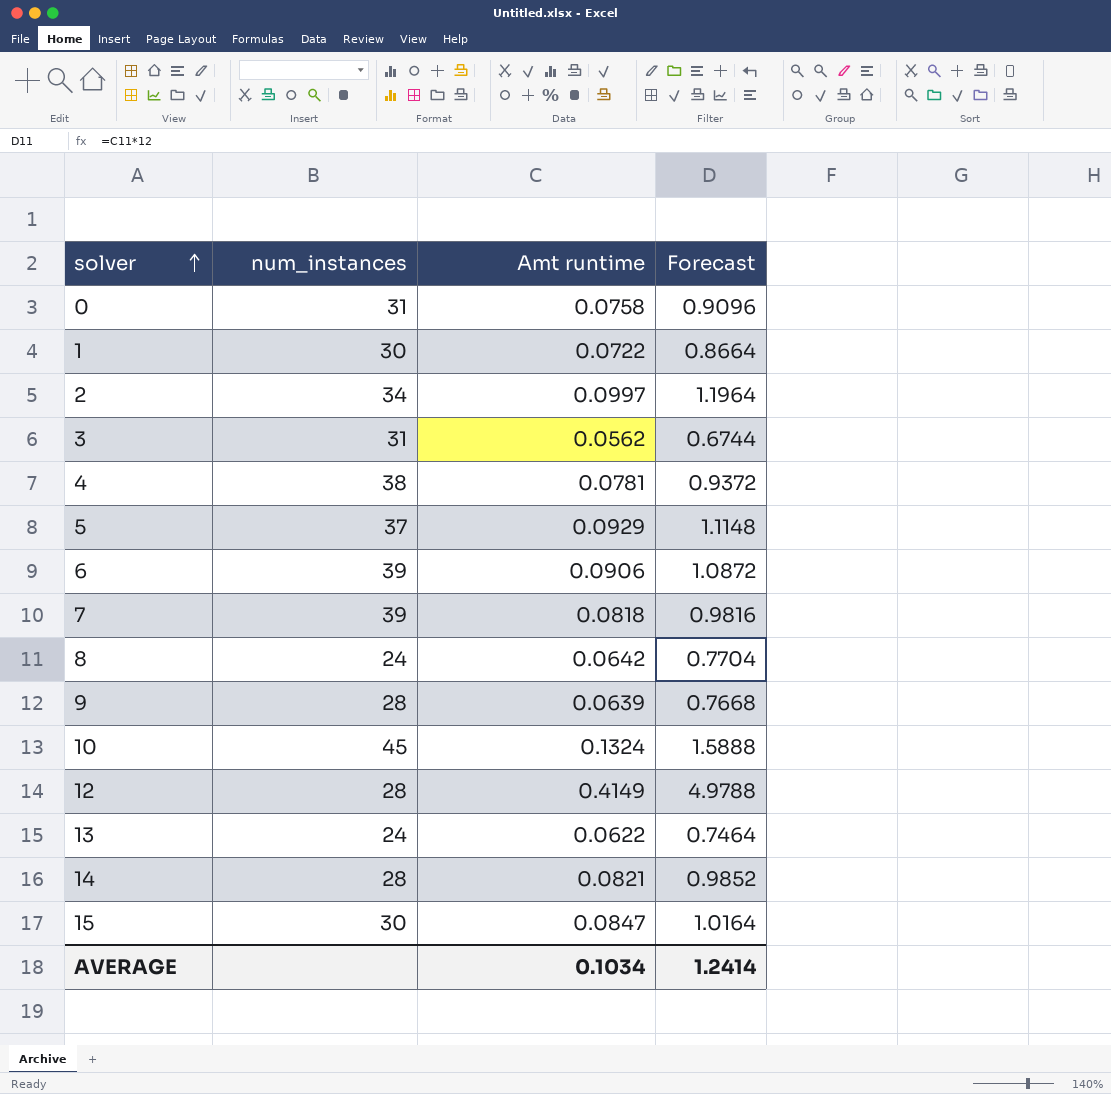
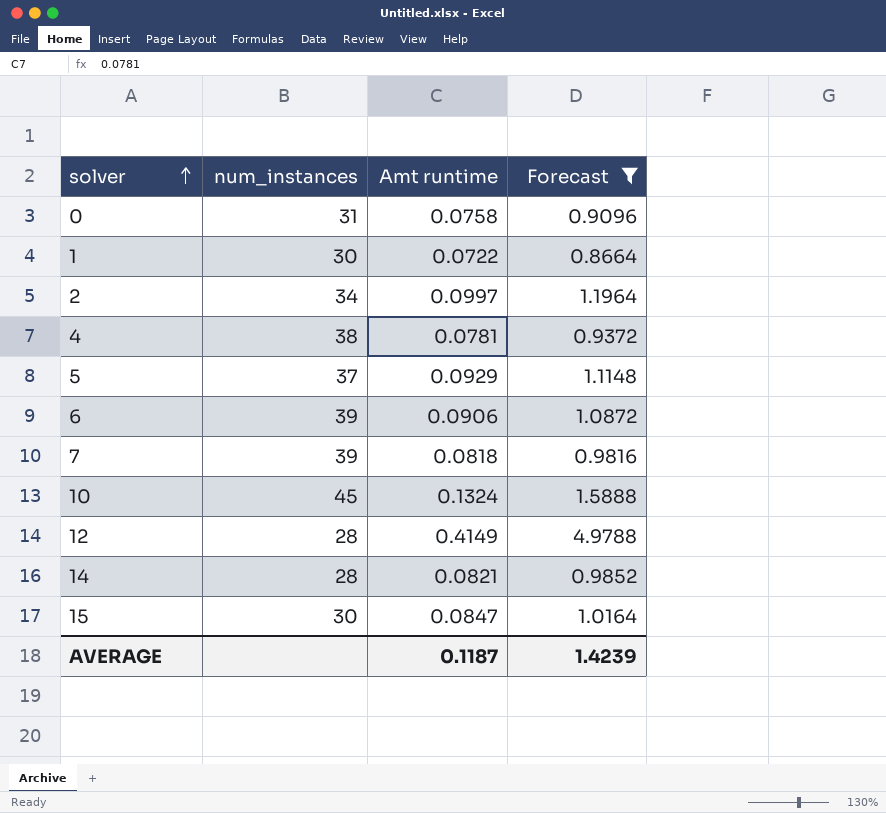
filter: none -> Forecast >= 0.8664
AVERAGE | Amt runtime: 0.1034 -> 0.1187
AVERAGE | Forecast: 1.2414 -> 1.4239

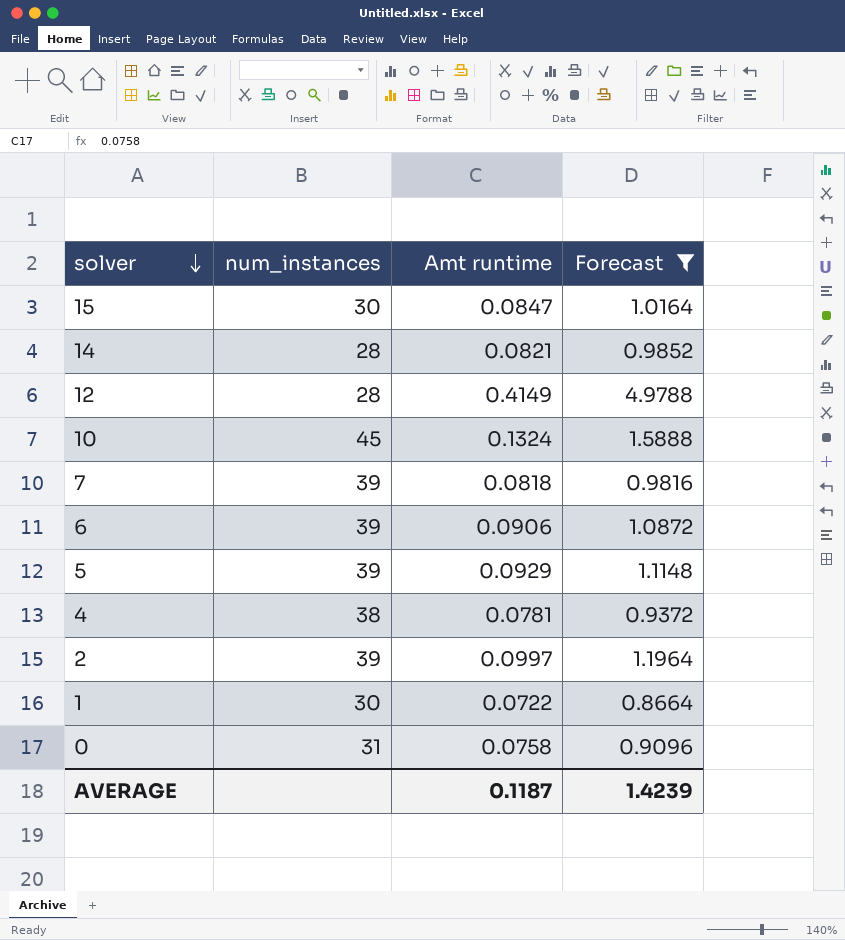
row order: solver ascending -> solver descending
5 | num_instances: 37 -> 39
2 | num_instances: 34 -> 39

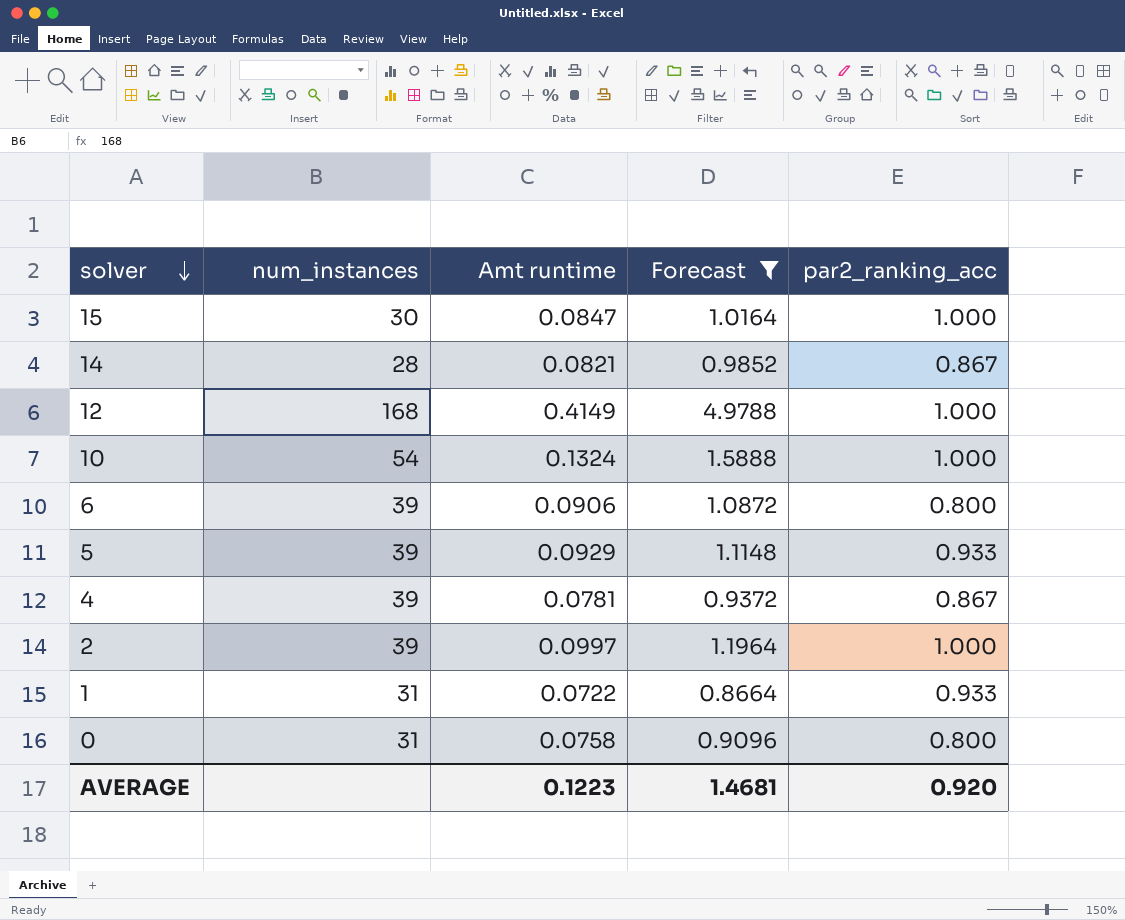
column par2_ranking_acc | position: none -> 5
row 7: 39 | 0.0818 | 0.9816 -> none
12 | num_instances: 28 -> 168
10 | num_instances: 45 -> 54
4 | num_instances: 38 -> 39
1 | num_instances: 30 -> 31
AVERAGE | Amt runtime: 0.1187 -> 0.1223
AVERAGE | Forecast: 1.4239 -> 1.4681

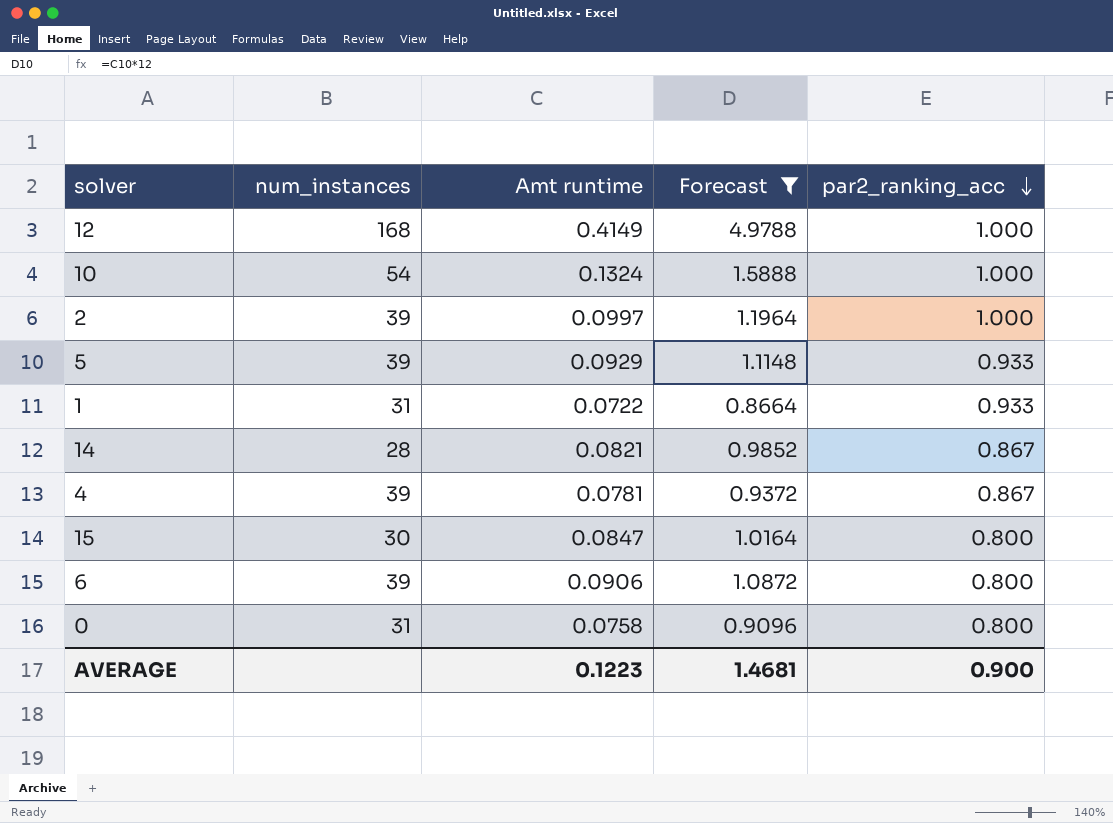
row order: solver descending -> par2_ranking_acc descending
15 | par2_ranking_acc: 1.000 -> 0.800
AVERAGE | par2_ranking_acc: 0.920 -> 0.900

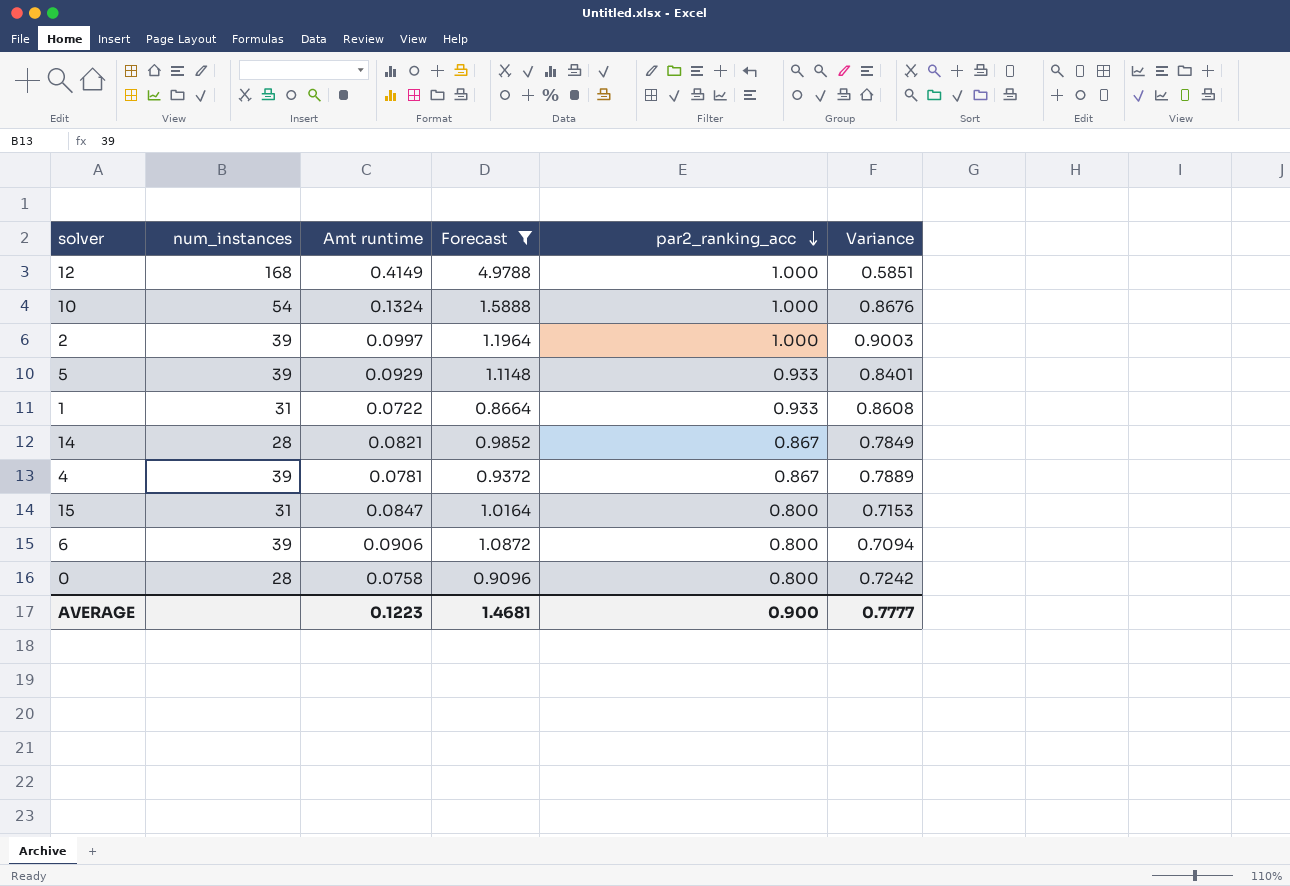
column Variance | formula: none -> [par2_ranking_acc] - [Amt runtime]
15 | num_instances: 30 -> 31
0 | num_instances: 31 -> 28

